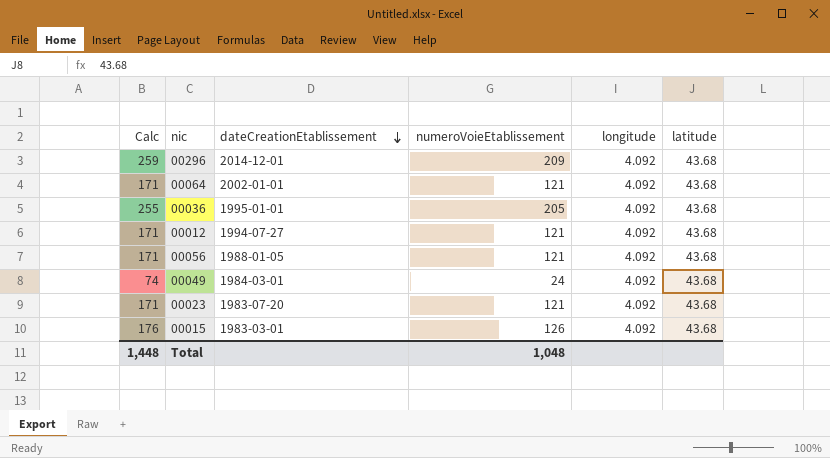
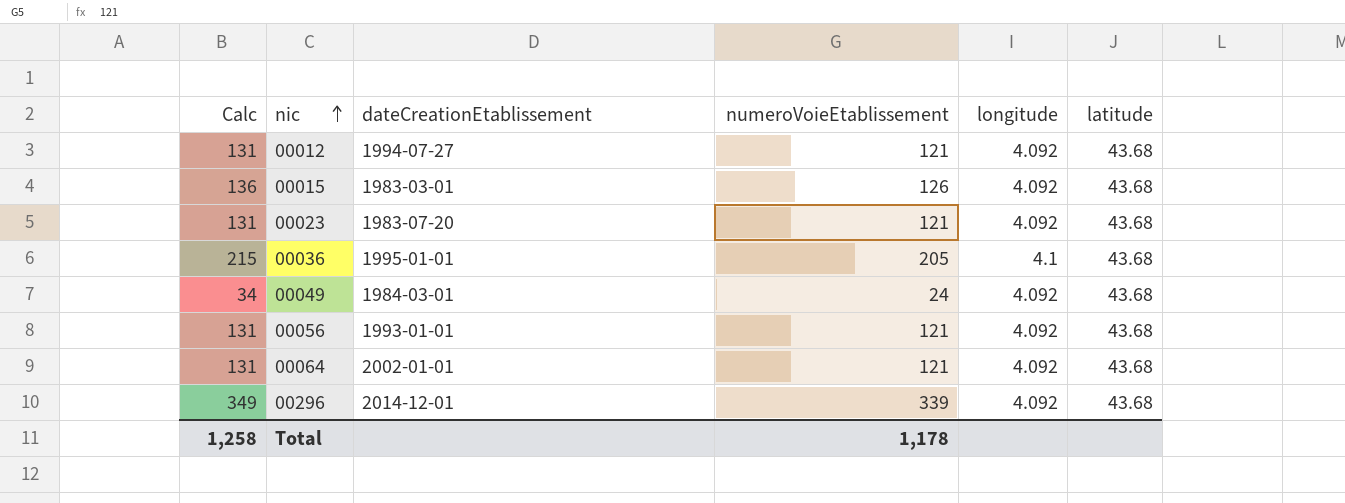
row order: dateCreationEtablissement descending -> nic ascending
column Calc | formula: [numeroVoieEtablissement] + 50 -> [numeroVoieEtablissement] + 10
00036 | longitude: 4.092 -> 4.1
00056 | dateCreationEtablissement: 1988-01-05 -> 1993-01-01
00296 | numeroVoieEtablissement: 209 -> 339
Total | Calc: 1,448 -> 1,258
Total | numeroVoieEtablissement: 1,048 -> 1,178

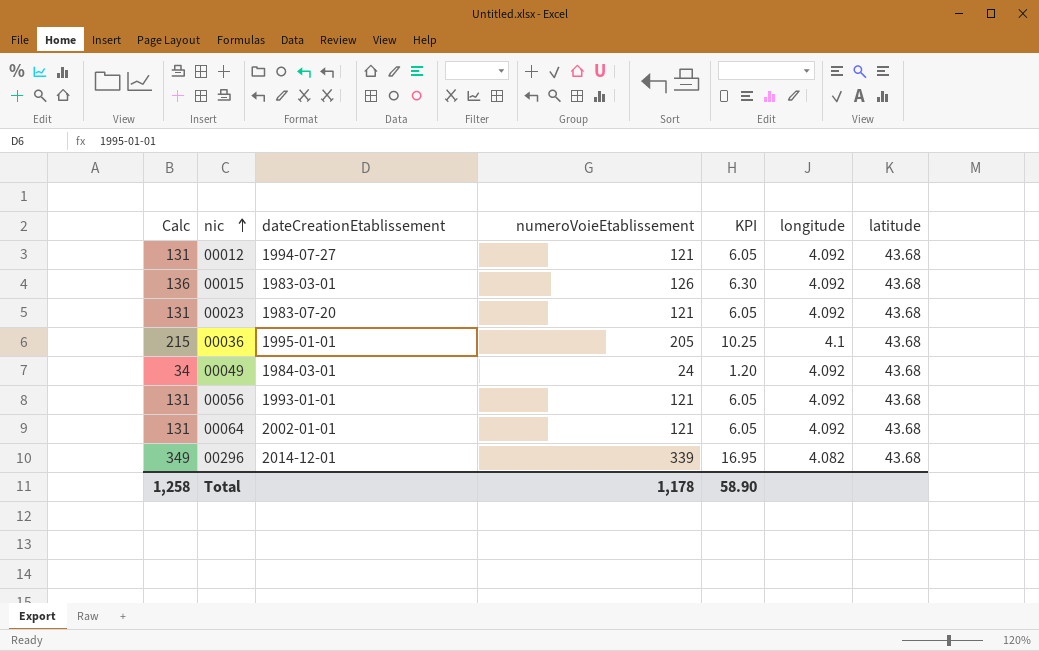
column KPI | formula: none -> [numeroVoieEtablissement] * 0.05
00296 | longitude: 4.092 -> 4.082

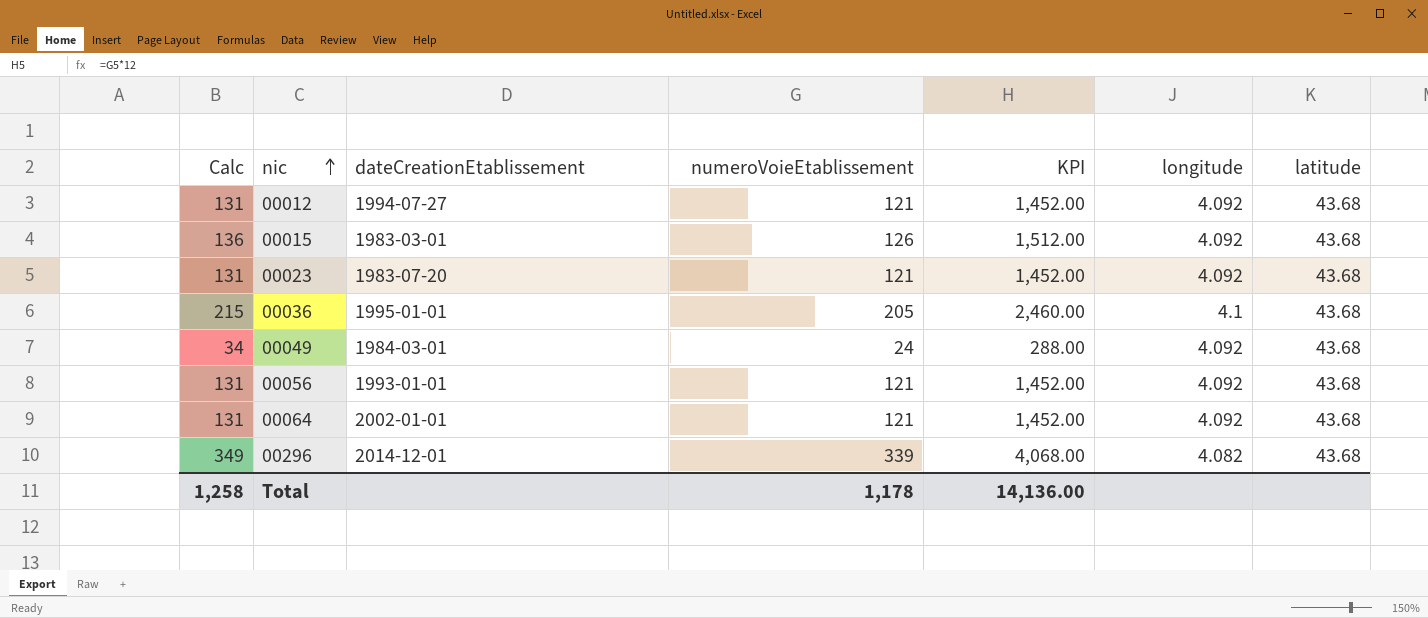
column KPI | formula: [numeroVoieEtablissement] * 0.05 -> [numeroVoieEtablissement] * 12
Total | KPI: 58.90 -> 14,136.00

